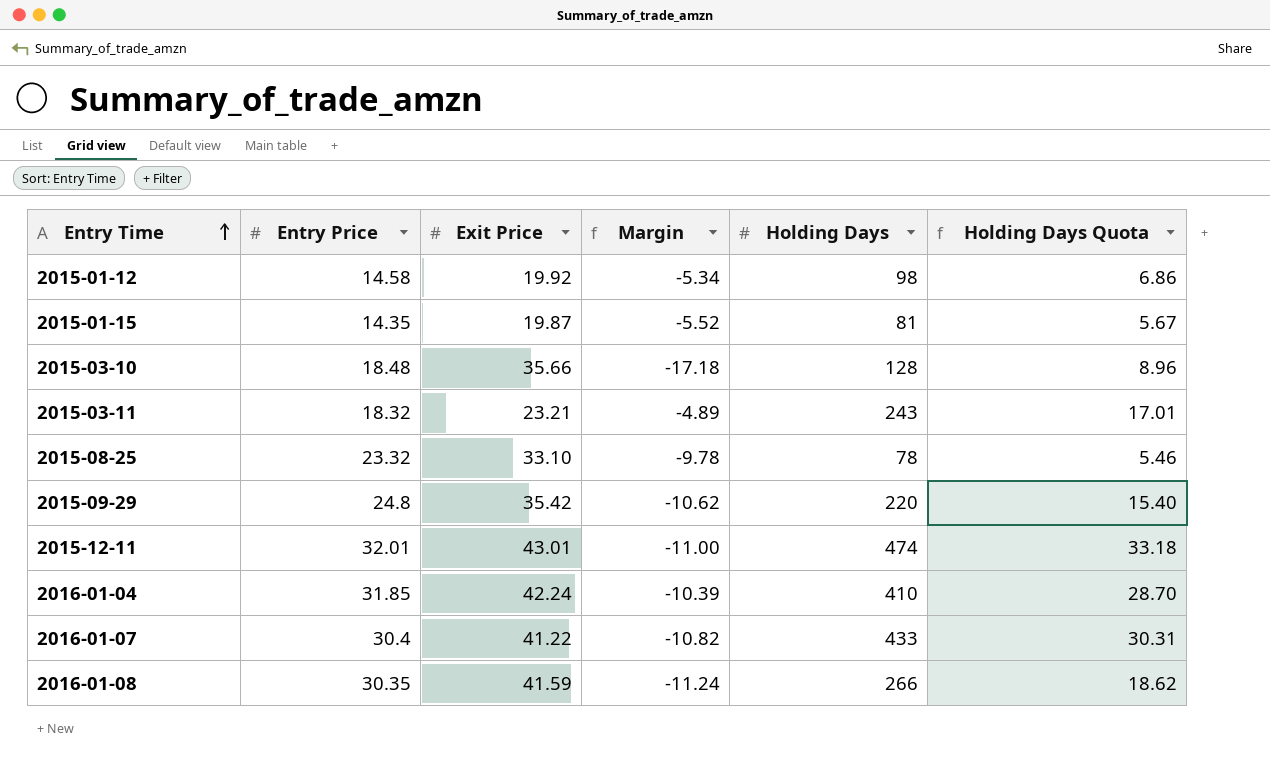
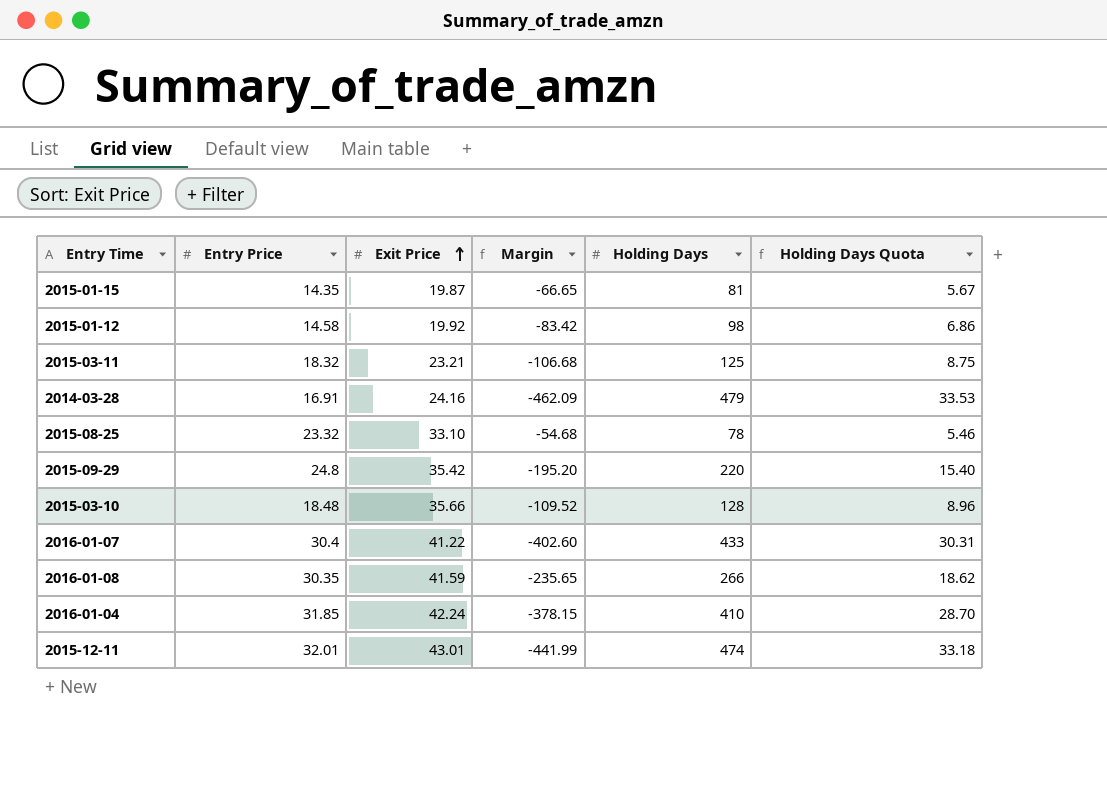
row order: Entry Time ascending -> Exit Price ascending
column Margin | formula: [Entry Price] - [Exit Price] -> [Entry Price] - [Holding Days]
2015-03-11 | Holding Days: 243 -> 125
2015-03-11 | Holding Days Quota: 17.01 -> 8.75
row 2014-03-28: none -> 16.91 | 24.16 | -462.09 | 479 | 33.53

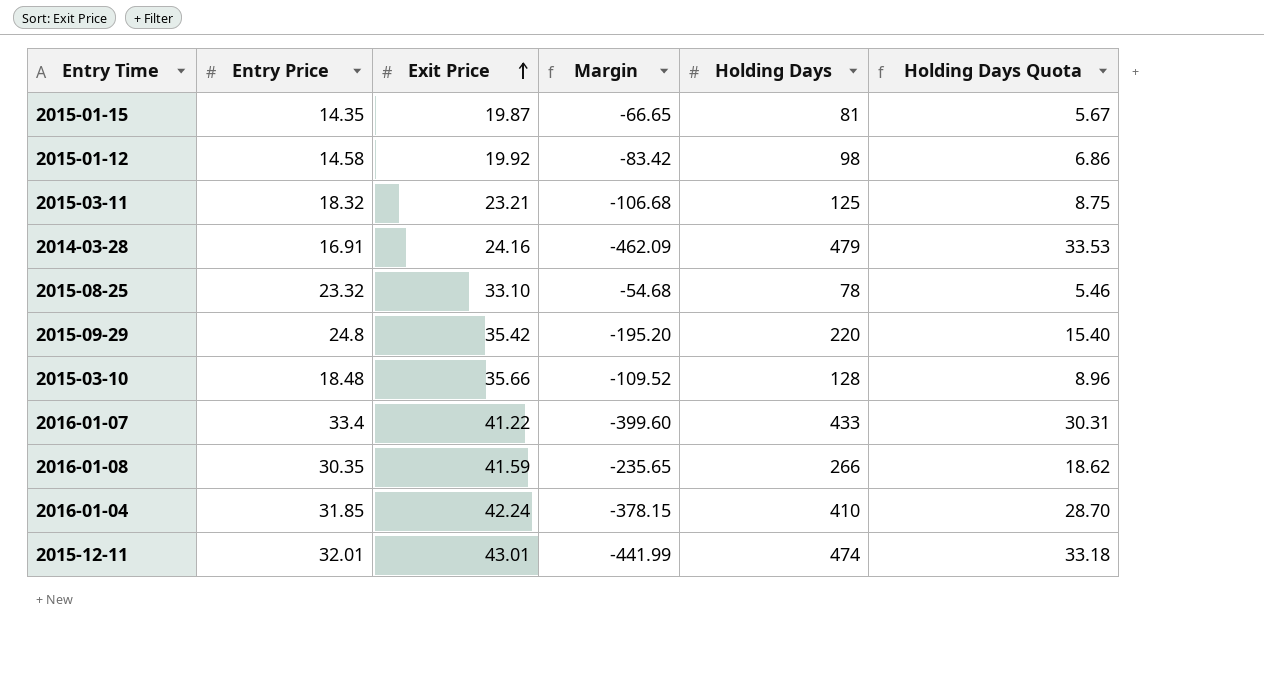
2016-01-07 | Entry Price: 30.4 -> 33.4
2016-01-07 | Margin: -402.60 -> -399.60

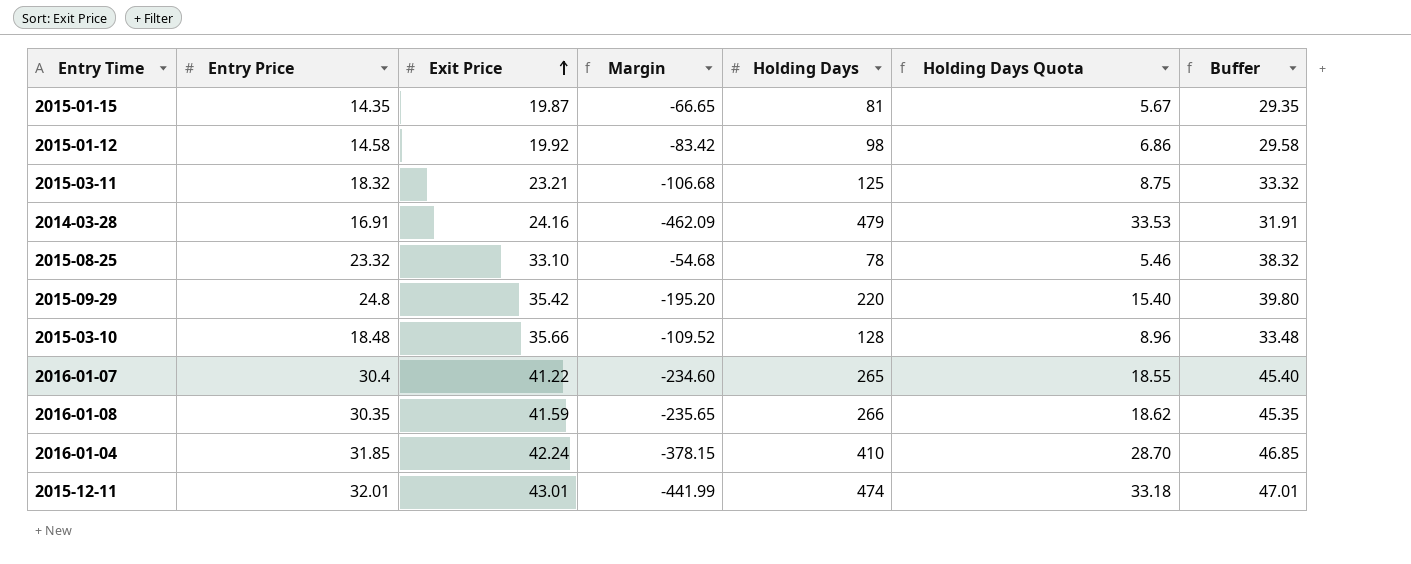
column Buffer | formula: none -> [Entry Price] + 15
2016-01-07 | Entry Price: 33.4 -> 30.4
2016-01-07 | Margin: -399.60 -> -234.60
2016-01-07 | Holding Days: 433 -> 265
2016-01-07 | Holding Days Quota: 30.31 -> 18.55

